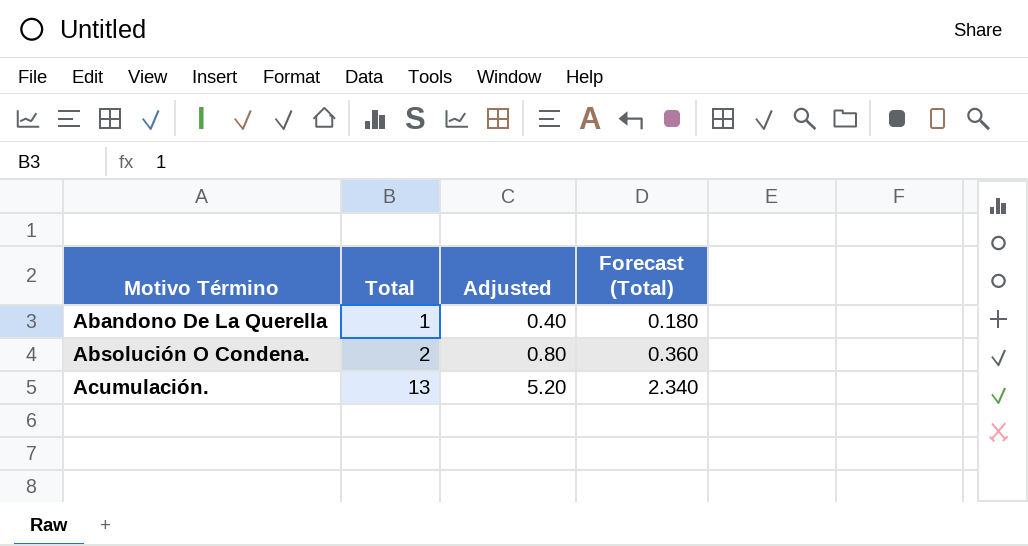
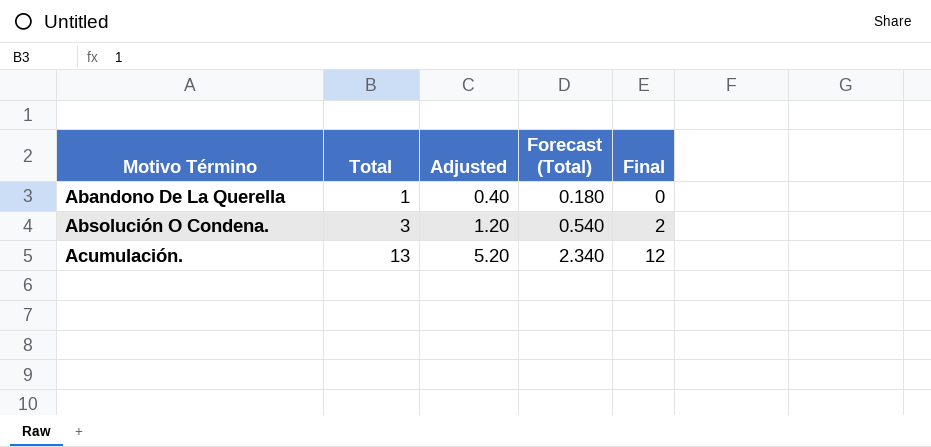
column Final | formula: none -> [Total] - 1
Absolución O Condena. | Total: 2 -> 3
Absolución O Condena. | Adjusted: 0.80 -> 1.20
Absolución O Condena. | Forecast (Total): 0.360 -> 0.540

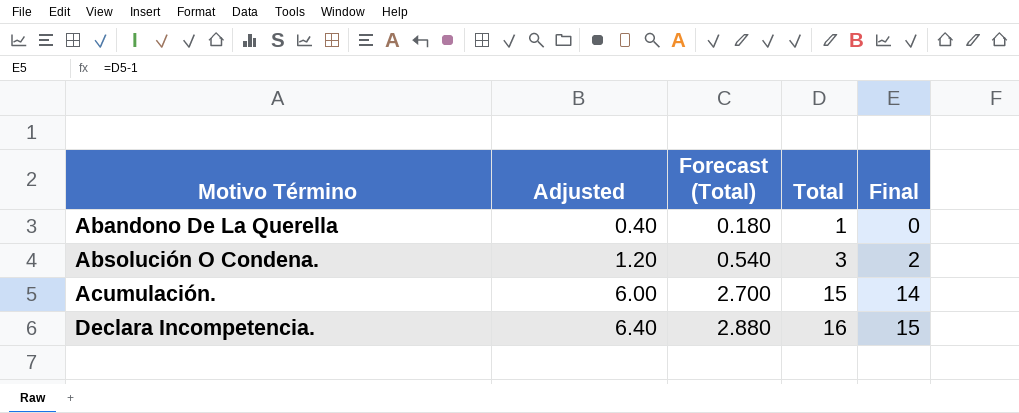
column Total | position: 2 -> 4
Acumulación. | Adjusted: 5.20 -> 6.00
Acumulación. | Forecast (Total): 2.340 -> 2.700
Acumulación. | Total: 13 -> 15
Acumulación. | Final: 12 -> 14
row Declara Incompetencia.: none -> 6.40 | 2.880 | 16 | 15

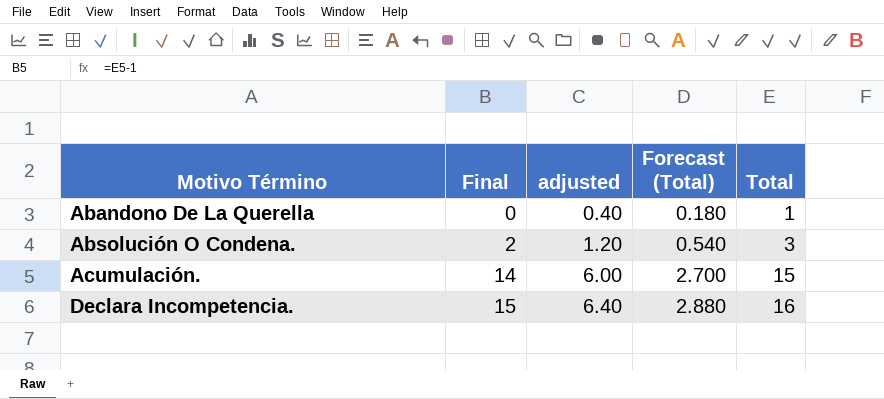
column Final | position: 5 -> 2
column name: Adjusted -> adjusted

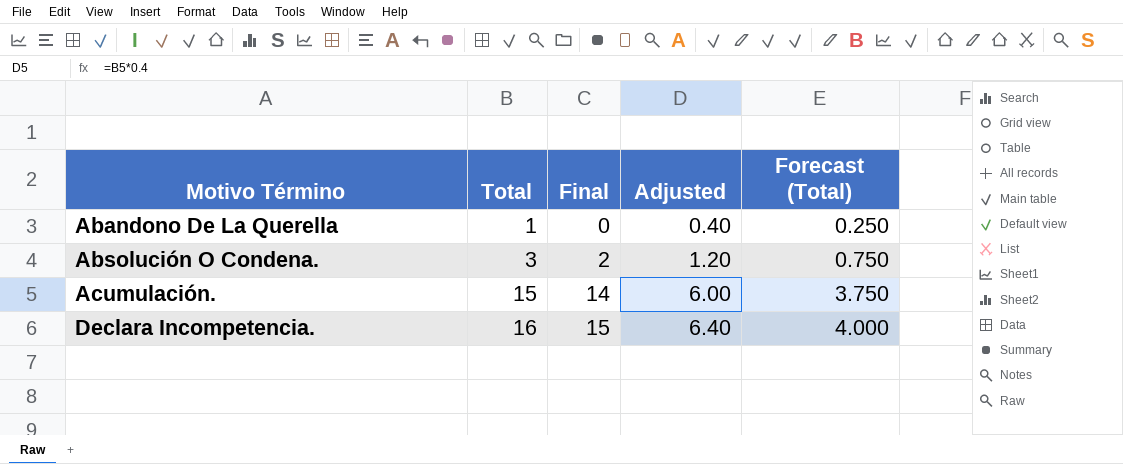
column Total | position: 5 -> 2
column name: adjusted -> Adjusted
column Forecast (Total) | formula: [Total] * 0.18 -> [Total] * 0.25

